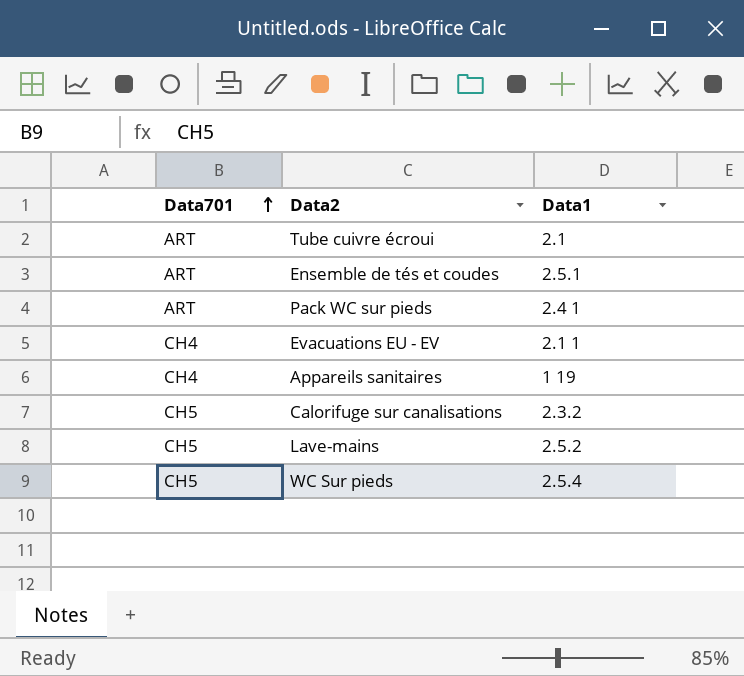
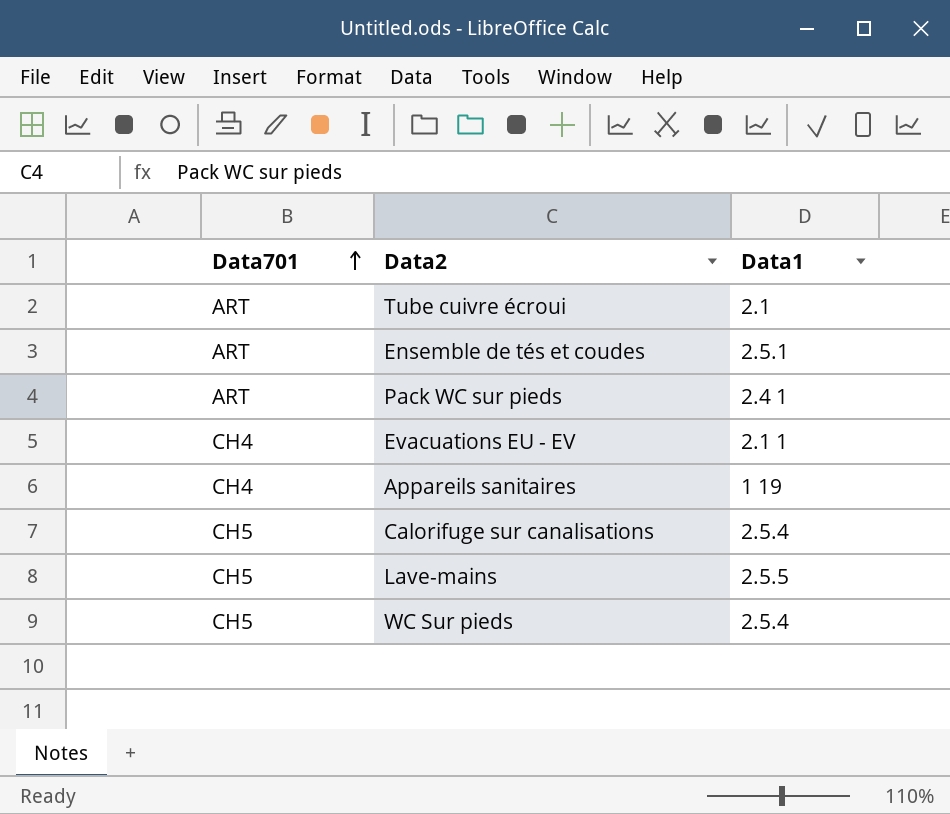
Calorifuge sur canalisations | Data1: 2.3.2 -> 2.5.4
Lave-mains | Data1: 2.5.2 -> 2.5.5

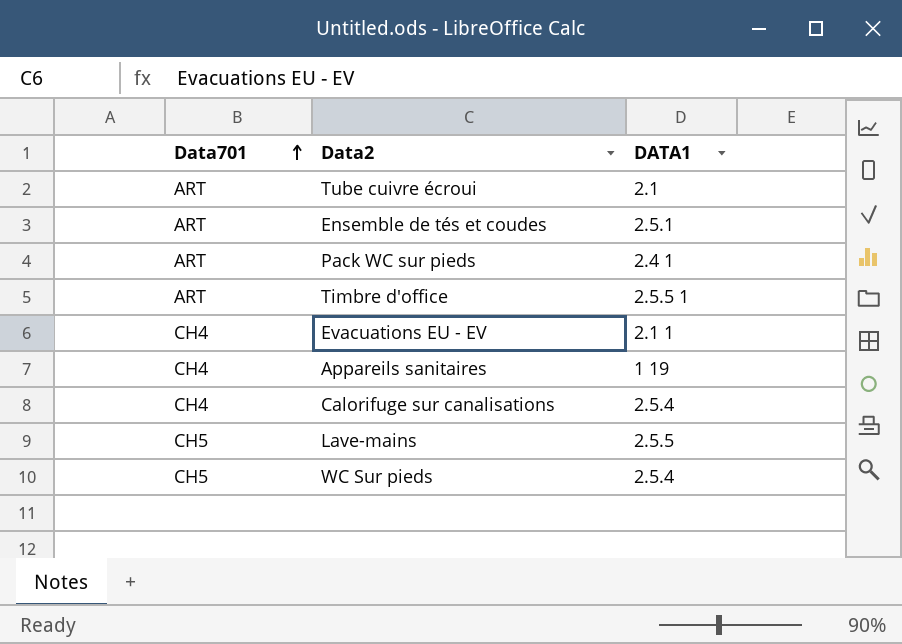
column name: Data1 -> DATA1
row Timbre d'office: none -> ART | 2.5.5 1
Calorifuge sur canalisations | Data701: CH5 -> CH4

